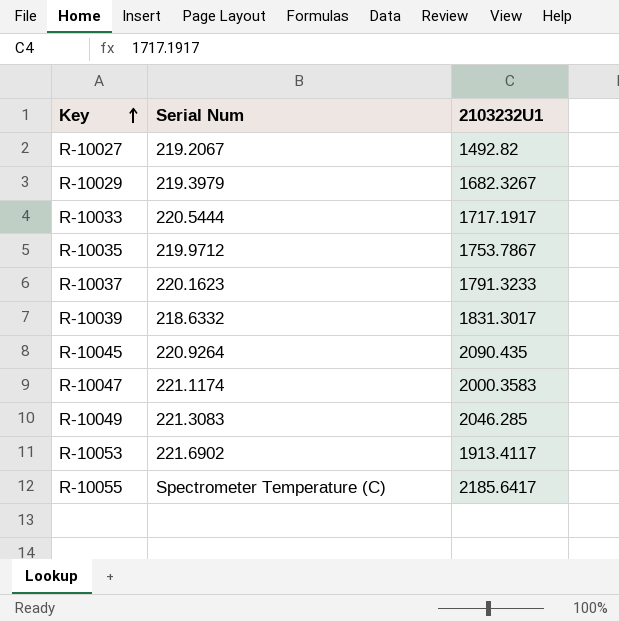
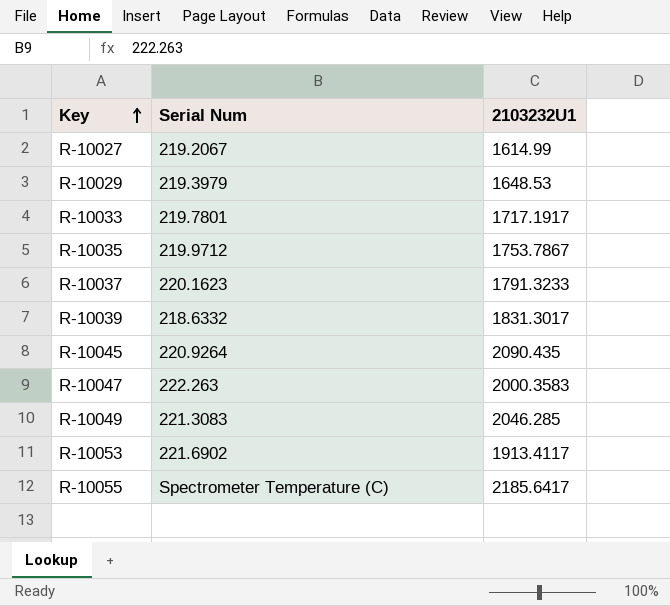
R-10027 | 2103232U1: 1492.82 -> 1614.99
R-10029 | 2103232U1: 1682.3267 -> 1648.53
R-10033 | Serial Num: 220.5444 -> 219.7801
R-10047 | Serial Num: 221.1174 -> 222.263

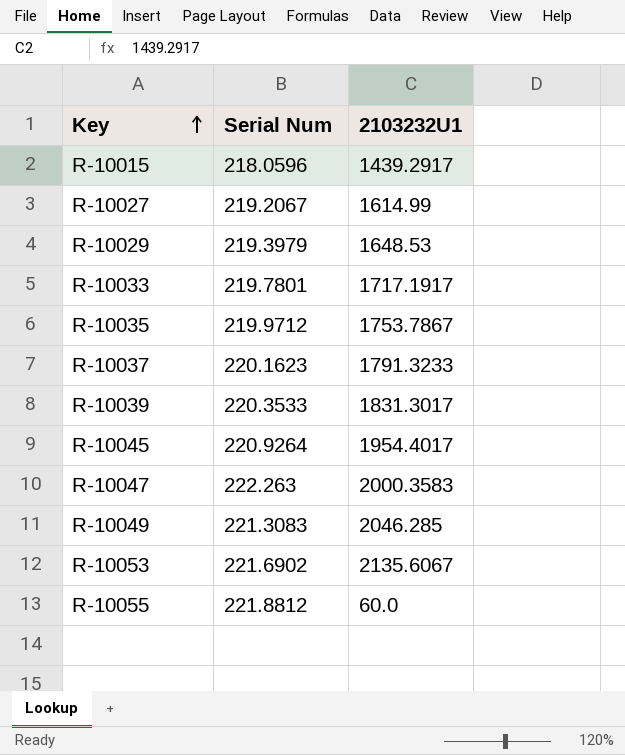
row R-10015: none -> 218.0596 | 1439.2917
R-10039 | Serial Num: 218.6332 -> 220.3533
R-10045 | 2103232U1: 2090.435 -> 1954.4017
R-10053 | 2103232U1: 1913.4117 -> 2135.6067
R-10055 | Serial Num: Spectrometer Temperature (C) -> 221.8812
R-10055 | 2103232U1: 2185.6417 -> 60.0

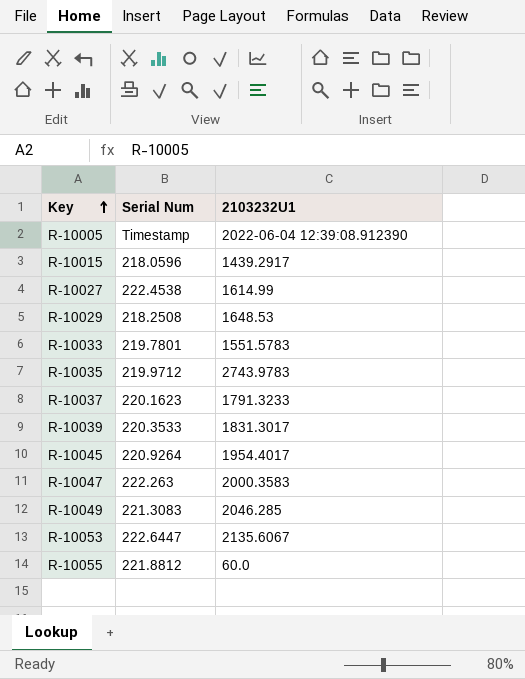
row R-10005: none -> Timestamp | 2022-06-04 12:39:08.912390
R-10027 | Serial Num: 219.2067 -> 222.4538
R-10029 | Serial Num: 219.3979 -> 218.2508
R-10033 | 2103232U1: 1717.1917 -> 1551.5783
R-10035 | 2103232U1: 1753.7867 -> 2743.9783
R-10053 | Serial Num: 221.6902 -> 222.6447

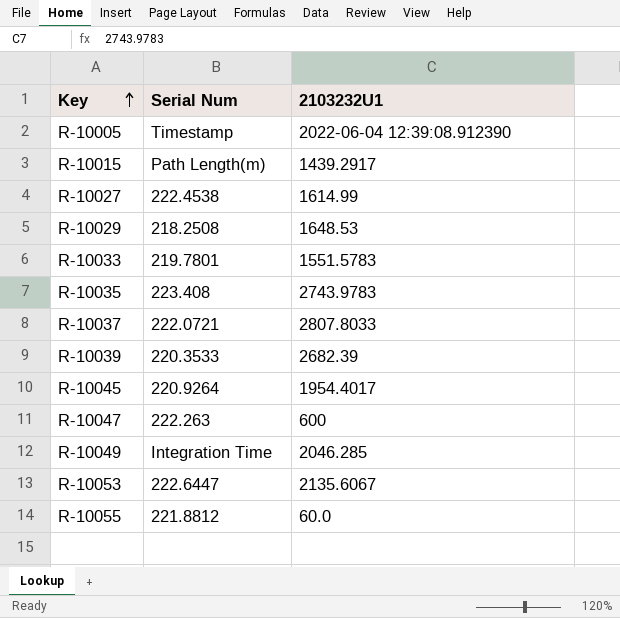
R-10015 | Serial Num: 218.0596 -> Path Length(m)
R-10035 | Serial Num: 219.9712 -> 223.408
R-10037 | Serial Num: 220.1623 -> 222.0721
R-10037 | 2103232U1: 1791.3233 -> 2807.8033
R-10039 | 2103232U1: 1831.3017 -> 2682.39
R-10047 | 2103232U1: 2000.3583 -> 600
R-10049 | Serial Num: 221.3083 -> Integration Time

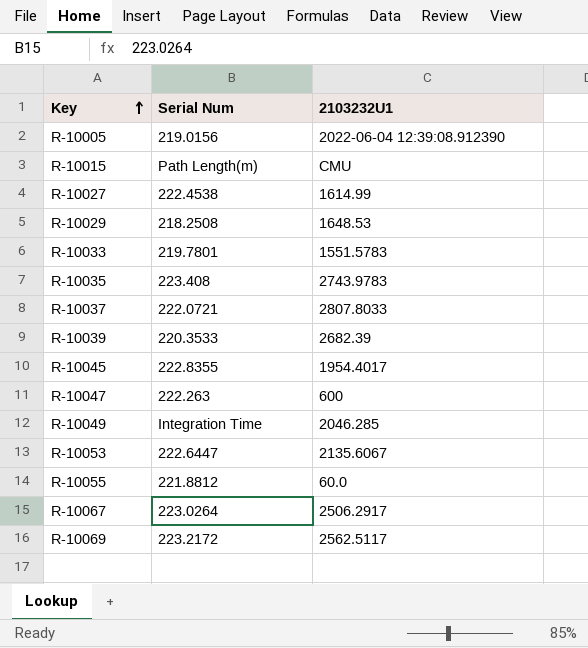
R-10005 | Serial Num: Timestamp -> 219.0156
R-10015 | 2103232U1: 1439.2917 -> CMU
R-10045 | Serial Num: 220.9264 -> 222.8355
row R-10067: none -> 223.0264 | 2506.2917
row R-10069: none -> 223.2172 | 2562.5117

